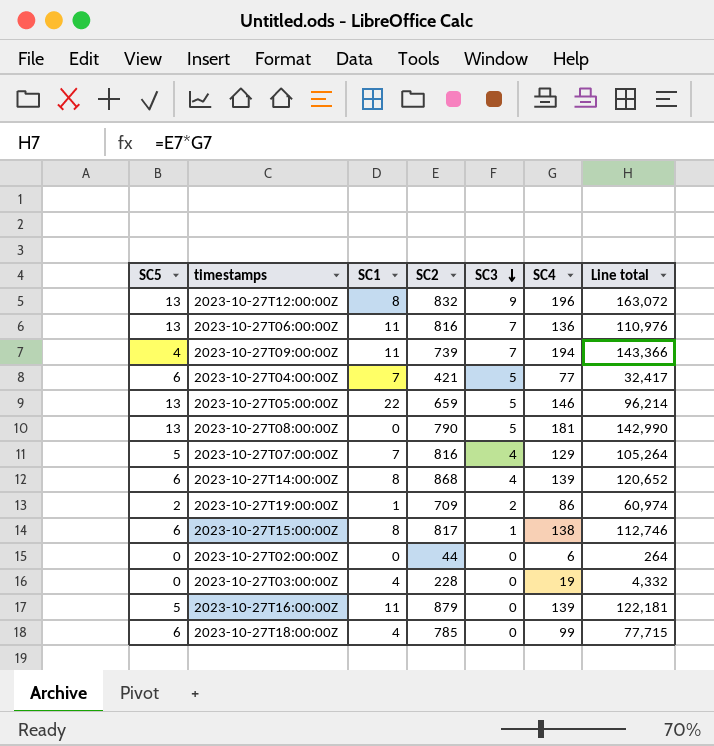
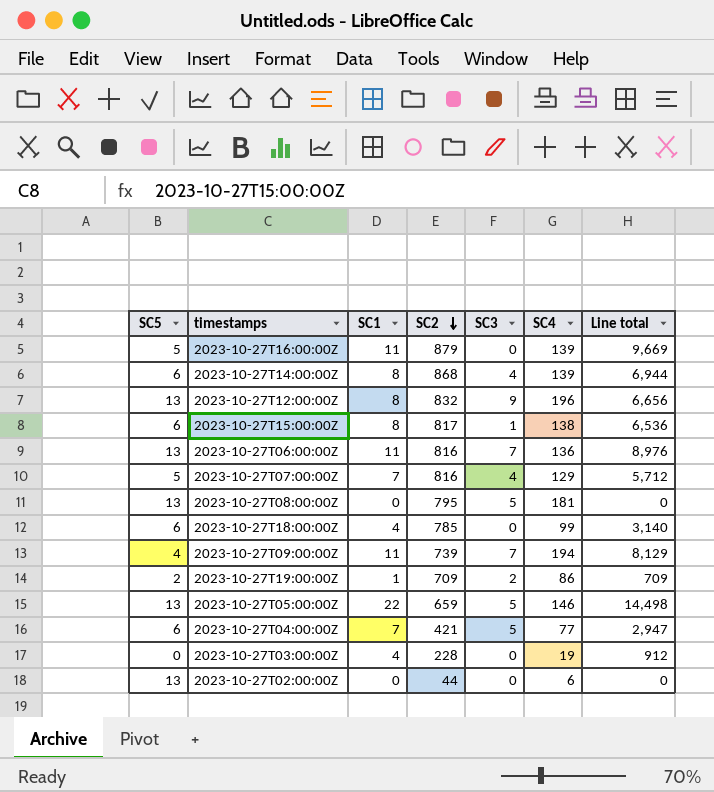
row order: SC3 descending -> SC2 descending
column Line total | formula: [SC2] * [SC4] -> [SC1] * [SC2]
2023-10-27T08:00:00Z | SC2: 790 -> 795
2023-10-27T02:00:00Z | SC5: 0 -> 13

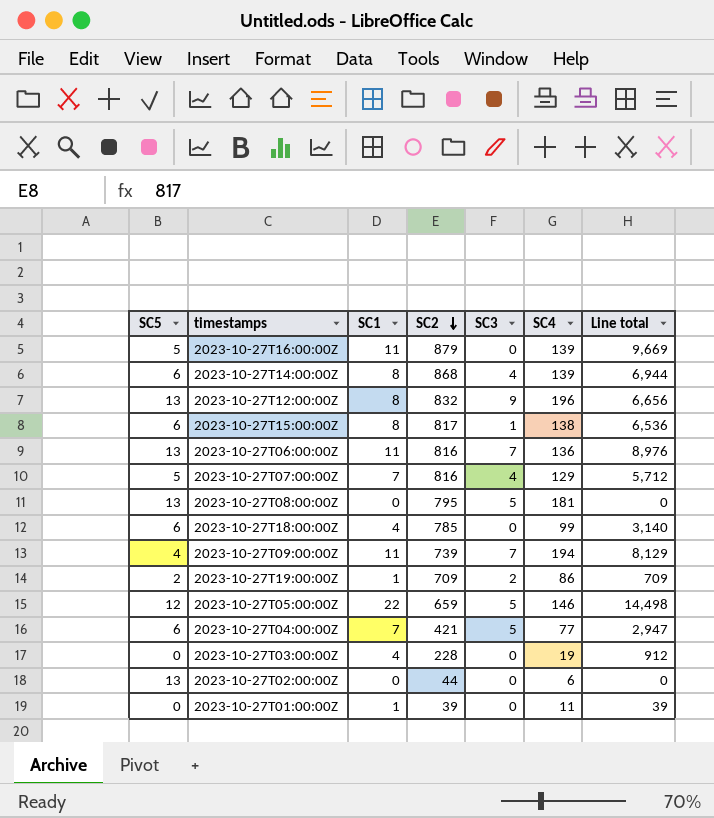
2023-10-27T05:00:00Z | SC5: 13 -> 12
row 2023-10-27T01:00:00Z: none -> 0 | 1 | 39 | 0 | 11 | 39

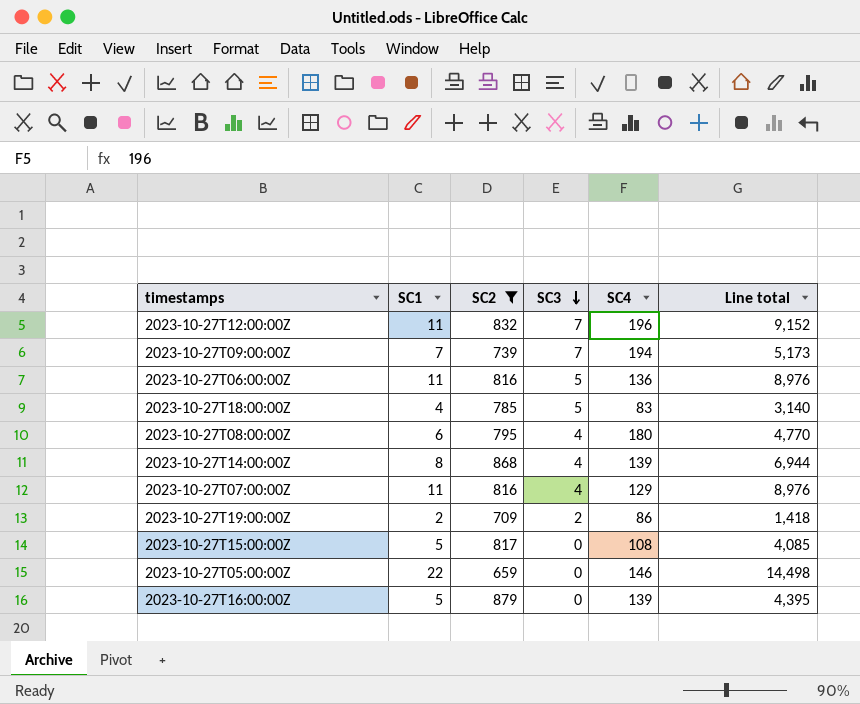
filter: none -> SC2 >= 659
row order: SC2 descending -> SC3 descending
column SC5 | position: 1 -> none
2023-10-27T12:00:00Z | SC1: 8 -> 11
2023-10-27T12:00:00Z | SC3: 9 -> 7
2023-10-27T12:00:00Z | Line total: 6,656 -> 9,152
2023-10-27T09:00:00Z | SC1: 11 -> 7
2023-10-27T09:00:00Z | Line total: 8,129 -> 5,173
2023-10-27T06:00:00Z | SC3: 7 -> 5
2023-10-27T18:00:00Z | SC3: 0 -> 5
2023-10-27T18:00:00Z | SC4: 99 -> 83
2023-10-27T08:00:00Z | SC1: 0 -> 6
2023-10-27T08:00:00Z | SC3: 5 -> 4
2023-10-27T08:00:00Z | SC4: 181 -> 180
2023-10-27T08:00:00Z | Line total: 0 -> 4,770
2023-10-27T07:00:00Z | SC1: 7 -> 11
2023-10-27T07:00:00Z | Line total: 5,712 -> 8,976
2023-10-27T19:00:00Z | SC1: 1 -> 2
2023-10-27T19:00:00Z | Line total: 709 -> 1,418
2023-10-27T15:00:00Z | SC1: 8 -> 5
2023-10-27T15:00:00Z | SC3: 1 -> 0
2023-10-27T15:00:00Z | SC4: 138 -> 108
2023-10-27T15:00:00Z | Line total: 6,536 -> 4,085
2023-10-27T05:00:00Z | SC3: 5 -> 0
2023-10-27T16:00:00Z | SC1: 11 -> 5
2023-10-27T16:00:00Z | Line total: 9,669 -> 4,395

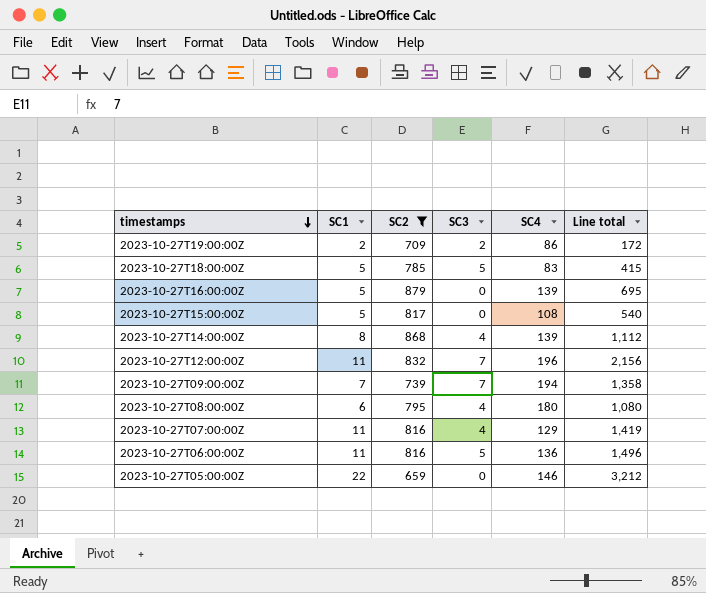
row order: SC3 descending -> timestamps descending
column Line total | formula: [SC1] * [SC2] -> [SC1] * [SC4]
2023-10-27T18:00:00Z | SC1: 4 -> 5

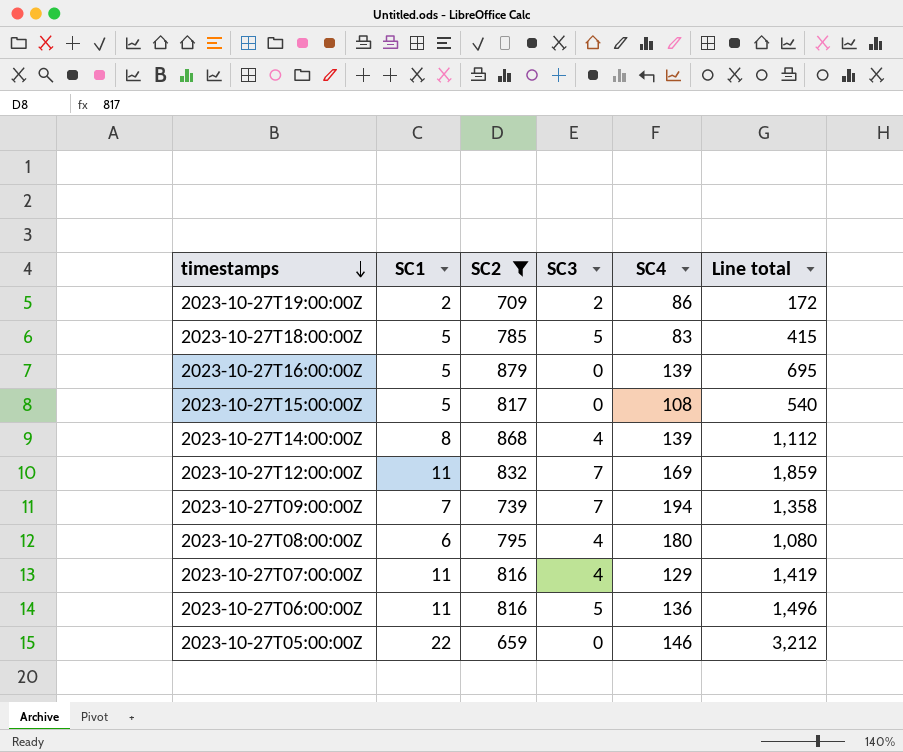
2023-10-27T12:00:00Z | SC4: 196 -> 169
2023-10-27T12:00:00Z | Line total: 2,156 -> 1,859

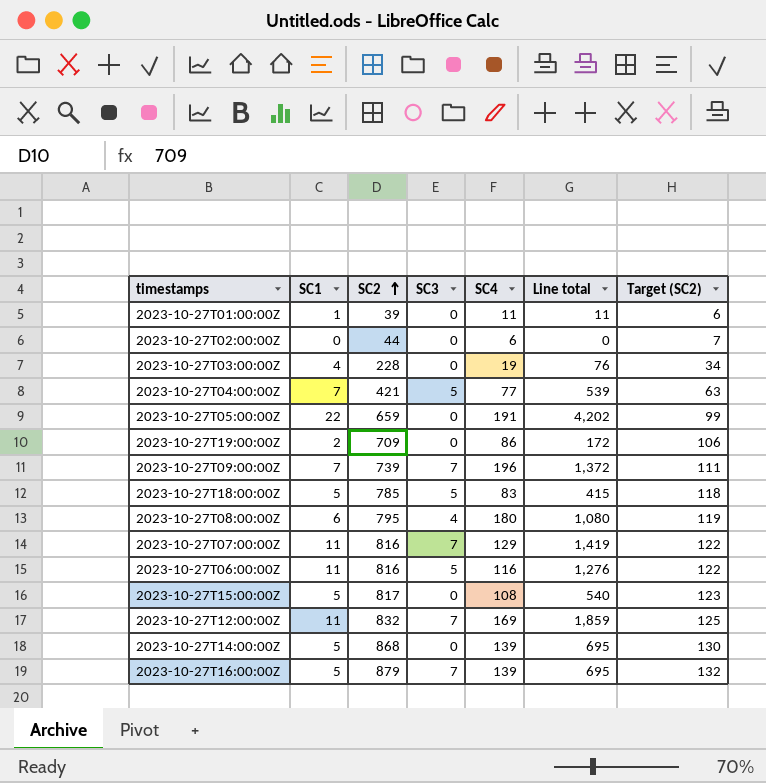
filter: SC2 >= 659 -> none
row order: timestamps descending -> SC2 ascending
column Target (SC2) | formula: none -> [SC2] * 0.15
2023-10-27T05:00:00Z | SC4: 146 -> 191
2023-10-27T05:00:00Z | Line total: 3,212 -> 4,202
2023-10-27T19:00:00Z | SC3: 2 -> 0
2023-10-27T09:00:00Z | SC4: 194 -> 196
2023-10-27T09:00:00Z | Line total: 1,358 -> 1,372
2023-10-27T07:00:00Z | SC3: 4 -> 7
2023-10-27T06:00:00Z | SC4: 136 -> 116
2023-10-27T06:00:00Z | Line total: 1,496 -> 1,276
2023-10-27T14:00:00Z | SC1: 8 -> 5
2023-10-27T14:00:00Z | SC3: 4 -> 0
2023-10-27T14:00:00Z | Line total: 1,112 -> 695
2023-10-27T16:00:00Z | SC3: 0 -> 7

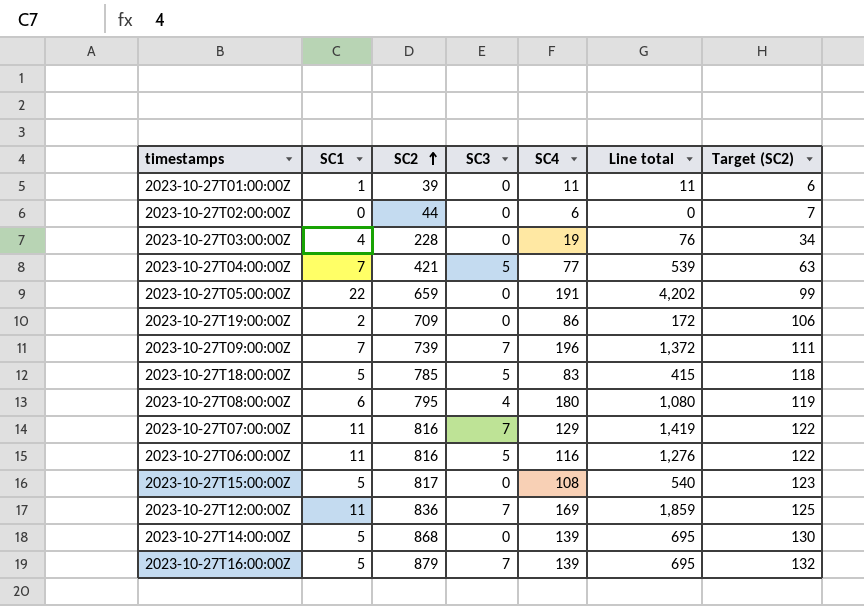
2023-10-27T12:00:00Z | SC2: 832 -> 836

